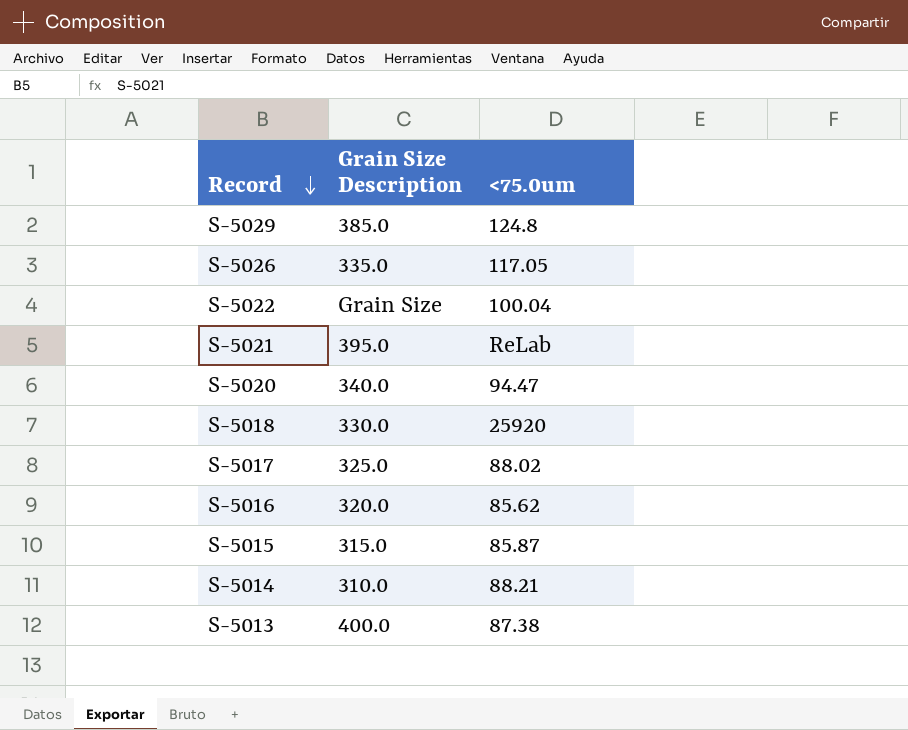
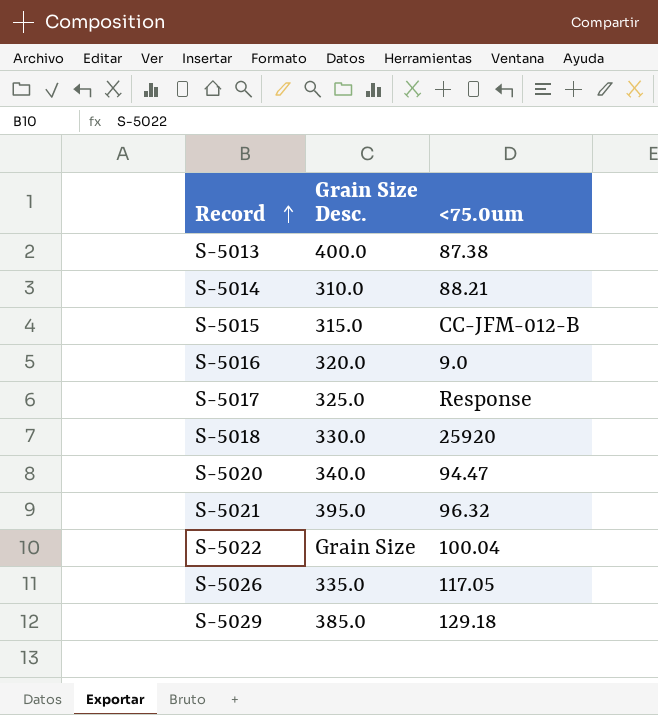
row order: Record descending -> Record ascending
column name: Grain Size Description -> Grain Size Desc.
S-5015 | <75.0um: 85.87 -> CC-JFM-012-B
S-5016 | <75.0um: 85.62 -> 9.0
S-5017 | <75.0um: 88.02 -> Response
S-5021 | <75.0um: ReLab -> 96.32
S-5029 | <75.0um: 124.8 -> 129.18

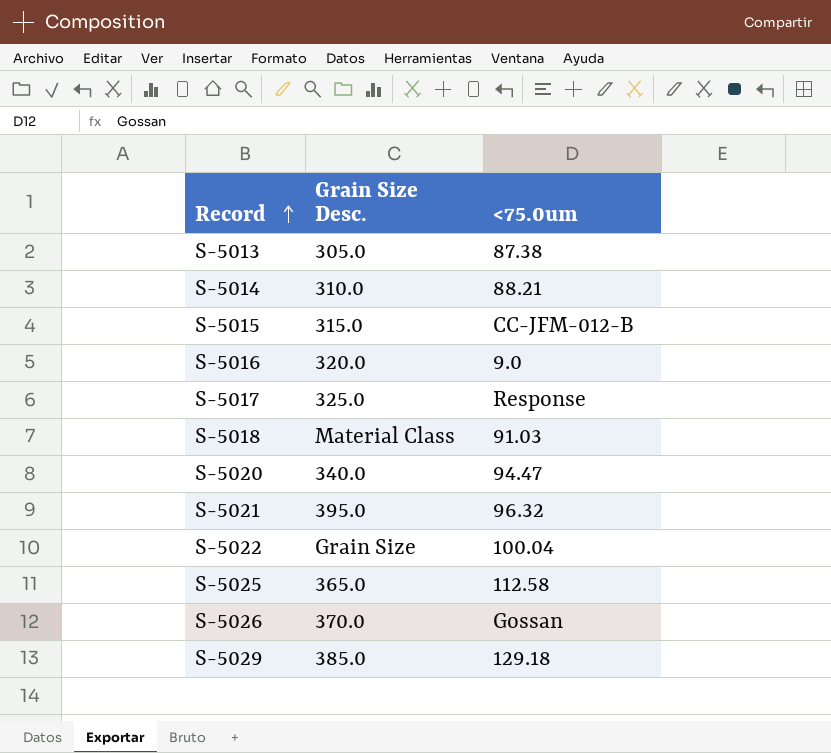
S-5013 | Grain Size Desc.: 400.0 -> 305.0
S-5018 | Grain Size Desc.: 330.0 -> Material Class
S-5018 | <75.0um: 25920 -> 91.03
row S-5025: none -> 365.0 | 112.58
S-5026 | Grain Size Desc.: 335.0 -> 370.0
S-5026 | <75.0um: 117.05 -> Gossan

